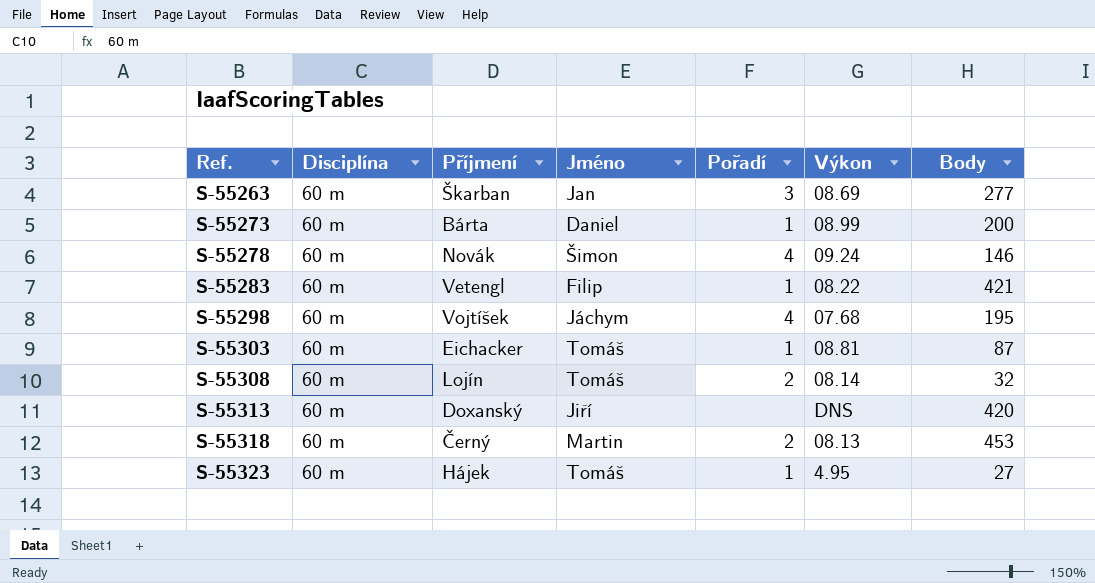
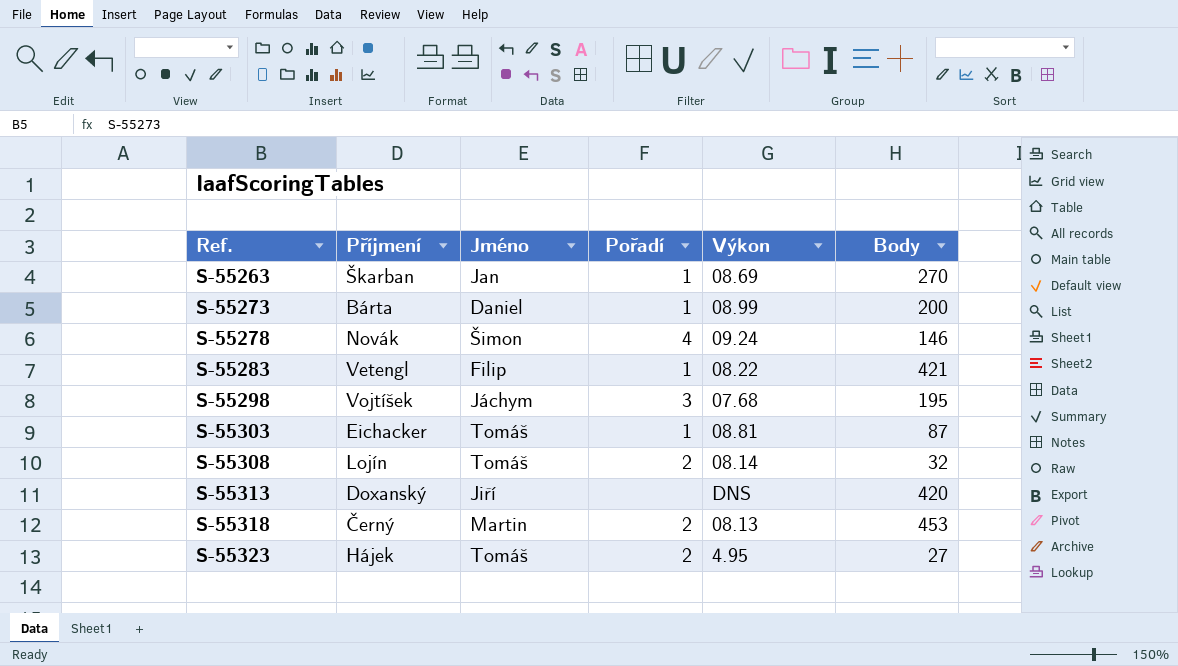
column Disciplína | position: 2 -> none
S-55263 | Pořadí: 3 -> 1
S-55263 | Body: 277 -> 270
S-55298 | Pořadí: 4 -> 3
S-55323 | Pořadí: 1 -> 2

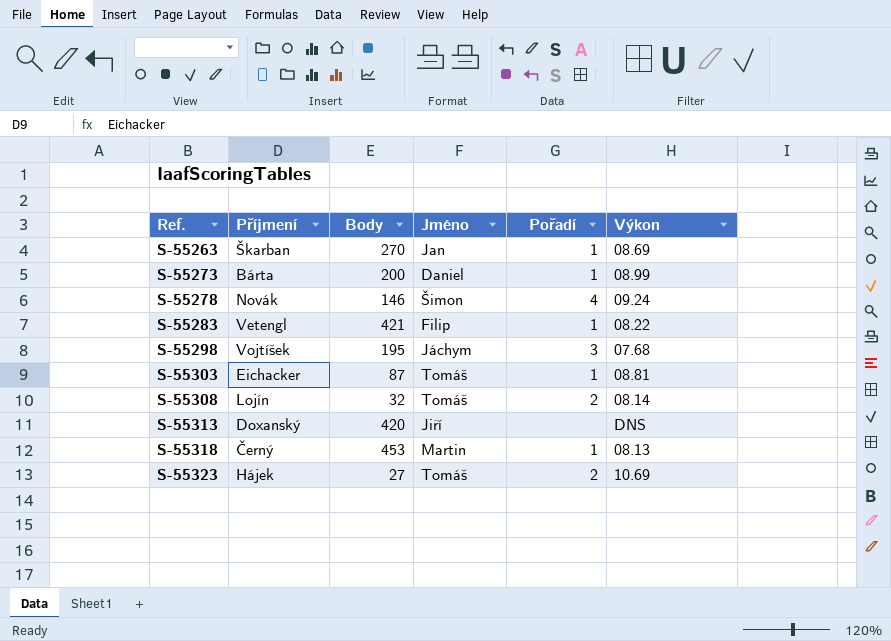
column Body | position: 6 -> 3
S-55318 | Pořadí: 2 -> 1
S-55323 | Výkon: 4.95 -> 10.69

